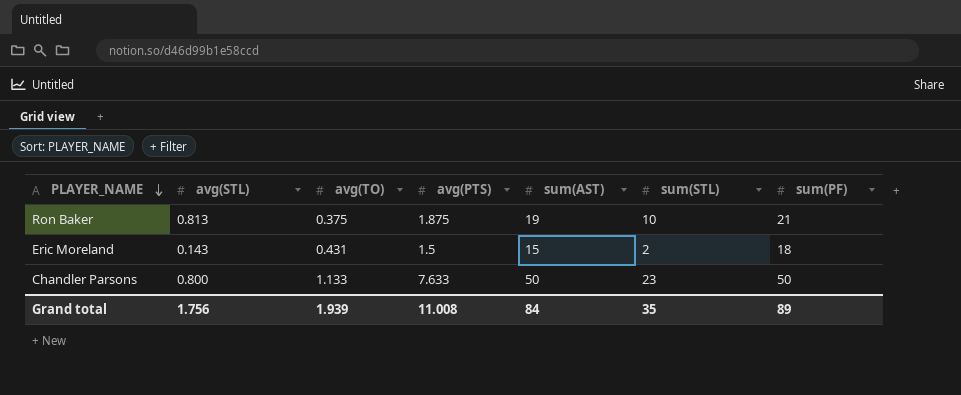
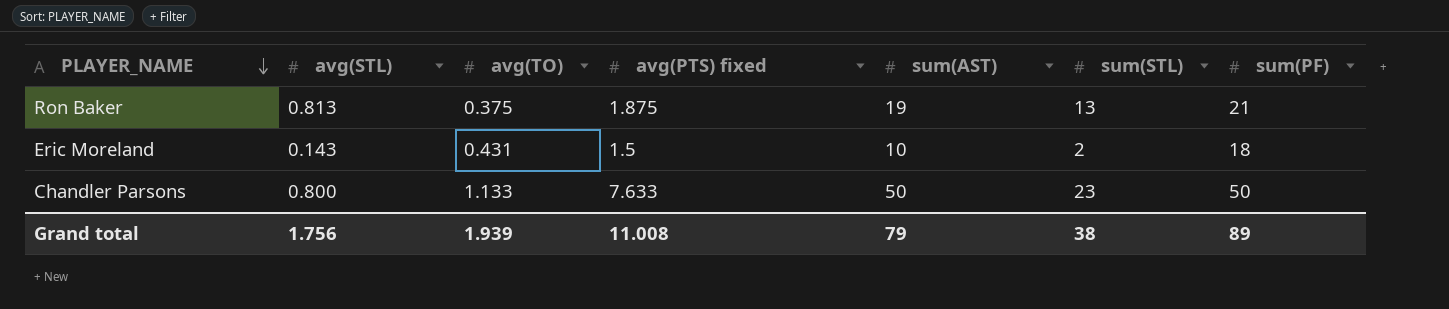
column name: avg(PTS) -> avg(PTS) fixed
Ron Baker | sum(STL): 10 -> 13
Eric Moreland | sum(AST): 15 -> 10
Grand total | sum(AST): 84 -> 79
Grand total | sum(STL): 35 -> 38

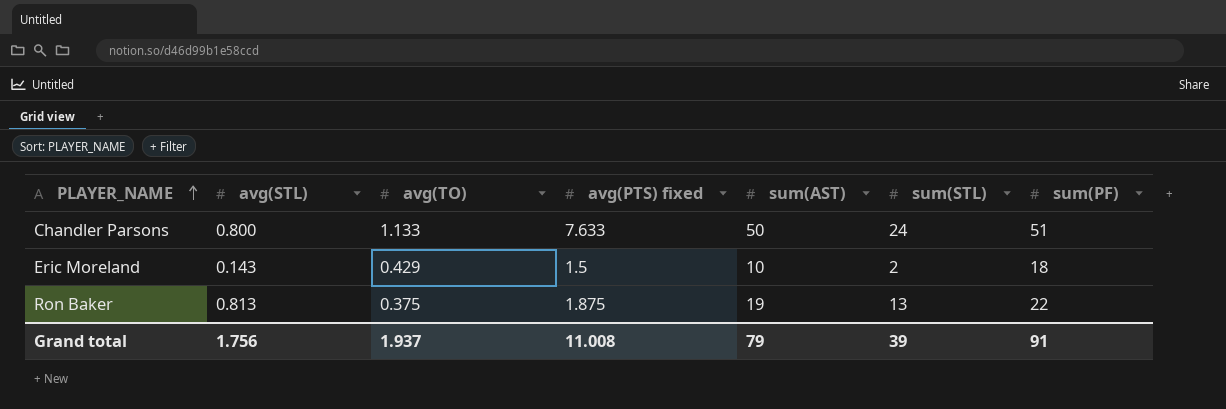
row order: PLAYER_NAME descending -> PLAYER_NAME ascending
Chandler Parsons | sum(STL): 23 -> 24
Chandler Parsons | sum(PF): 50 -> 51
Eric Moreland | avg(TO): 0.431 -> 0.429
Ron Baker | sum(PF): 21 -> 22
Grand total | avg(TO): 1.939 -> 1.937
Grand total | sum(STL): 38 -> 39
Grand total | sum(PF): 89 -> 91

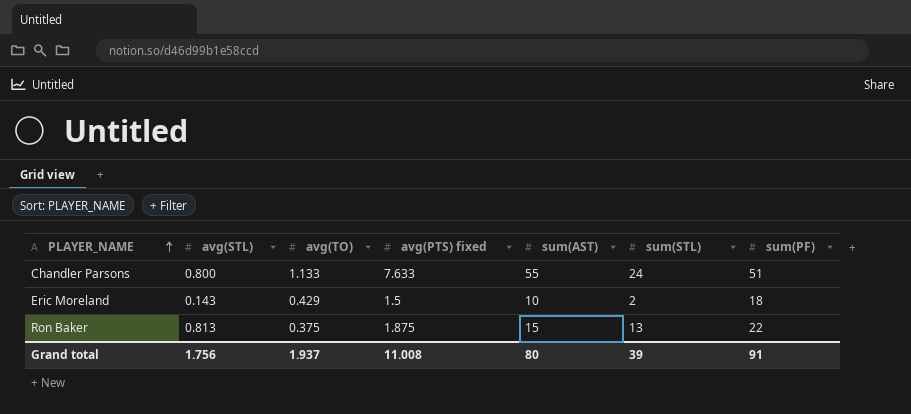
Chandler Parsons | sum(AST): 50 -> 55
Ron Baker | sum(AST): 19 -> 15
Grand total | sum(AST): 79 -> 80

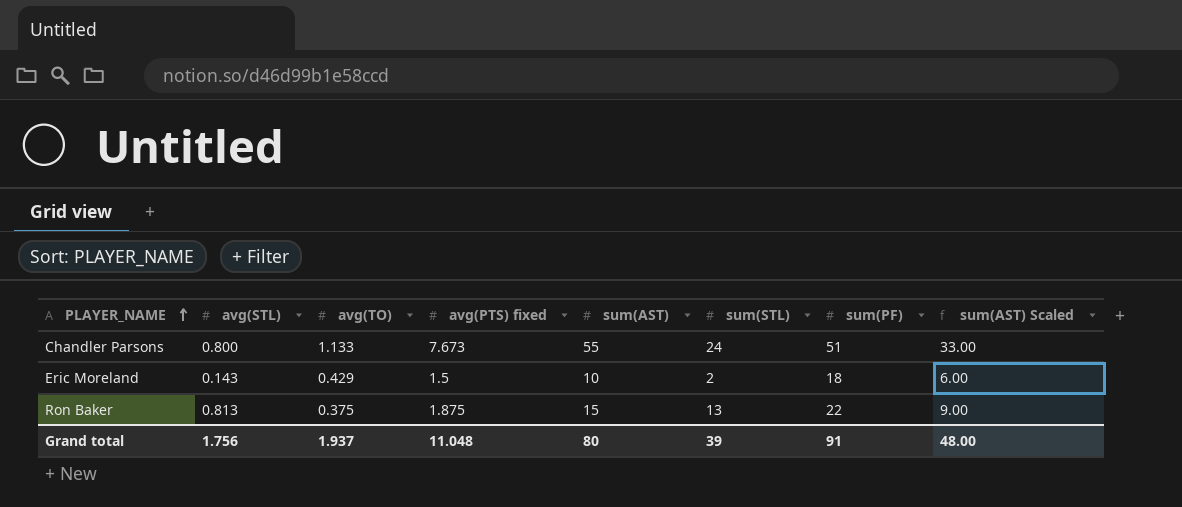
column sum(AST) Scaled | formula: none -> [sum(AST)] * 0.6
Chandler Parsons | avg(PTS) fixed: 7.633 -> 7.673
Grand total | avg(PTS) fixed: 11.008 -> 11.048

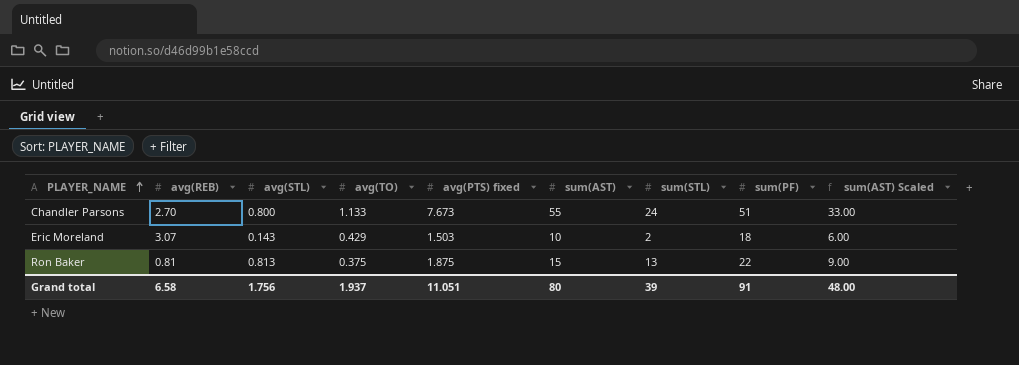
column avg(REB) | position: none -> 2
Eric Moreland | avg(PTS) fixed: 1.5 -> 1.503
Grand total | avg(PTS) fixed: 11.048 -> 11.051

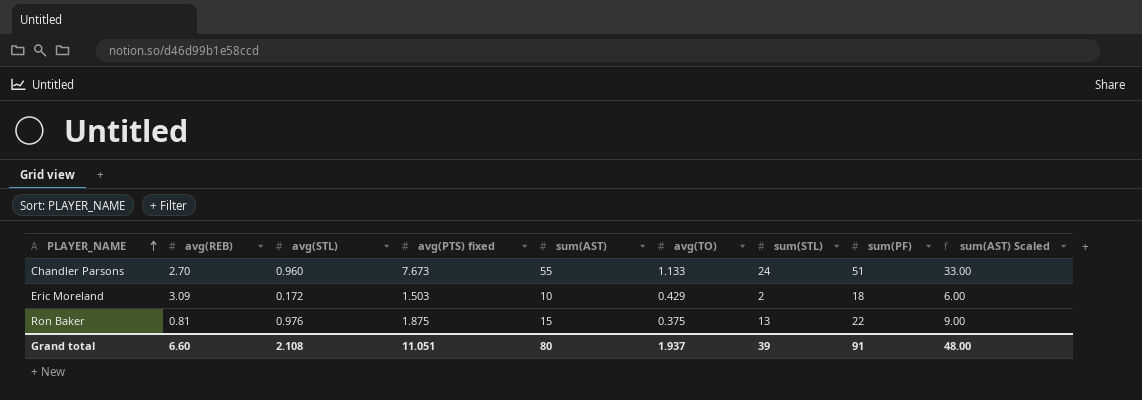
column avg(TO) | position: 4 -> 6
Chandler Parsons | avg(STL): 0.800 -> 0.960
Eric Moreland | avg(REB): 3.07 -> 3.09
Eric Moreland | avg(STL): 0.143 -> 0.172
Ron Baker | avg(STL): 0.813 -> 0.976
Grand total | avg(REB): 6.58 -> 6.60
Grand total | avg(STL): 1.756 -> 2.108

